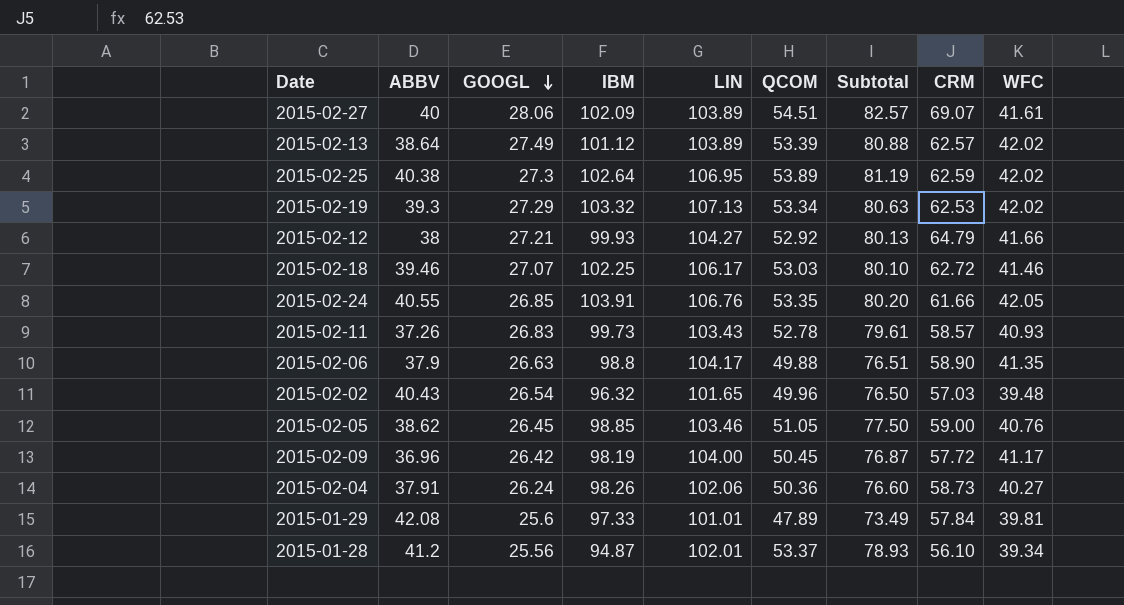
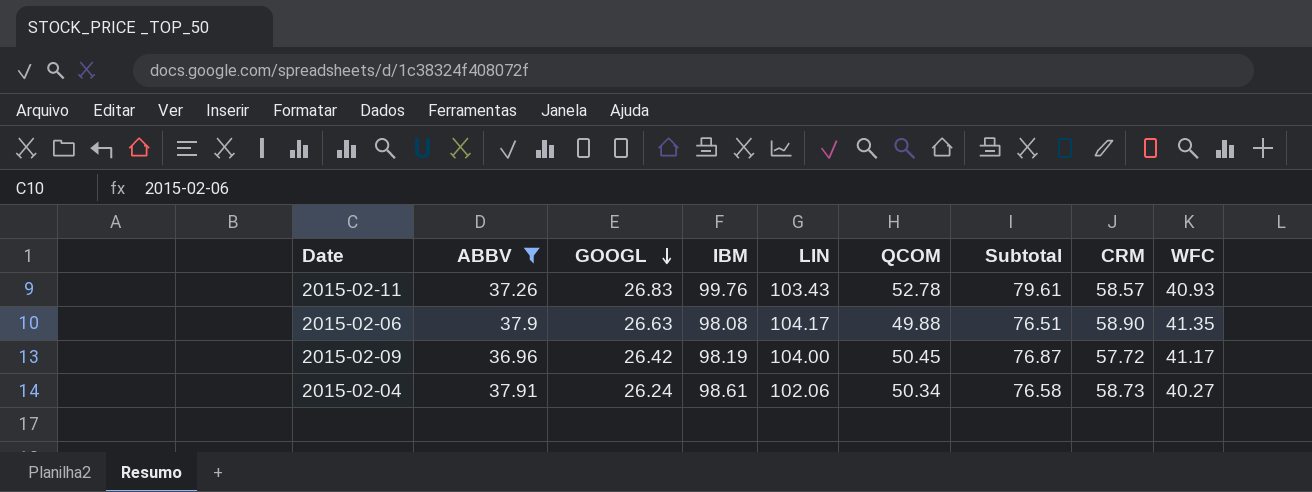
filter: none -> ABBV <= 37.91
2015-02-11 | IBM: 99.73 -> 99.76
2015-02-06 | IBM: 98.8 -> 98.08
2015-02-04 | IBM: 98.26 -> 98.61
2015-02-04 | QCOM: 50.36 -> 50.34
2015-02-04 | Subtotal: 76.60 -> 76.58

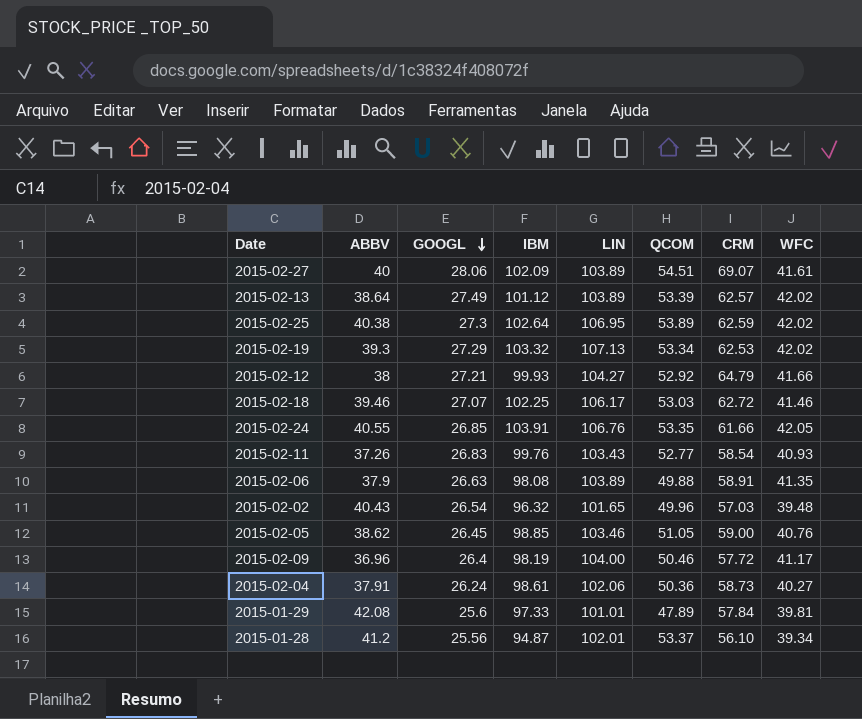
filter: ABBV <= 37.91 -> none
column Subtotal | formula: [GOOGL] + [QCOM] -> none
2015-02-11 | QCOM: 52.78 -> 52.77
2015-02-11 | CRM: 58.57 -> 58.54
2015-02-06 | LIN: 104.17 -> 103.89
2015-02-06 | CRM: 58.90 -> 58.91
2015-02-09 | GOOGL: 26.42 -> 26.4
2015-02-09 | QCOM: 50.45 -> 50.46
2015-02-04 | QCOM: 50.34 -> 50.36

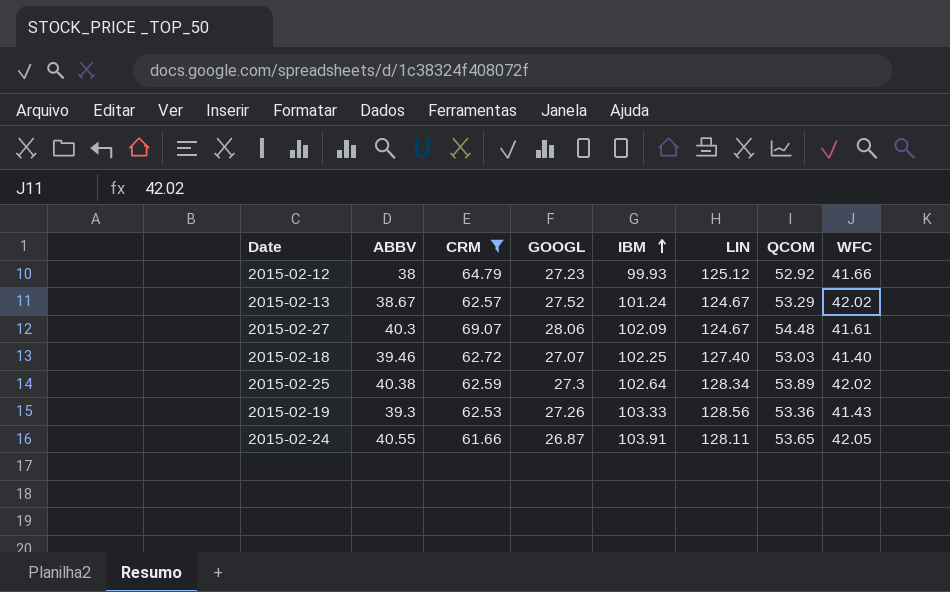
filter: none -> CRM >= 61.66
row order: GOOGL descending -> IBM ascending
column CRM | position: 7 -> 3
2015-02-12 | GOOGL: 27.21 -> 27.23
2015-02-12 | LIN: 104.27 -> 125.12
2015-02-13 | ABBV: 38.64 -> 38.67
2015-02-13 | GOOGL: 27.49 -> 27.52
2015-02-13 | IBM: 101.12 -> 101.24
2015-02-13 | LIN: 103.89 -> 124.67
2015-02-13 | QCOM: 53.39 -> 53.29
2015-02-27 | ABBV: 40 -> 40.3
2015-02-27 | LIN: 103.89 -> 124.67
2015-02-27 | QCOM: 54.51 -> 54.48
2015-02-18 | LIN: 106.17 -> 127.40
2015-02-18 | WFC: 41.46 -> 41.40
2015-02-25 | LIN: 106.95 -> 128.34
2015-02-19 | GOOGL: 27.29 -> 27.26
2015-02-19 | IBM: 103.32 -> 103.33
2015-02-19 | LIN: 107.13 -> 128.56
2015-02-19 | QCOM: 53.34 -> 53.36
2015-02-19 | WFC: 42.02 -> 41.43
2015-02-24 | GOOGL: 26.85 -> 26.87
2015-02-24 | LIN: 106.76 -> 128.11
2015-02-24 | QCOM: 53.35 -> 53.65

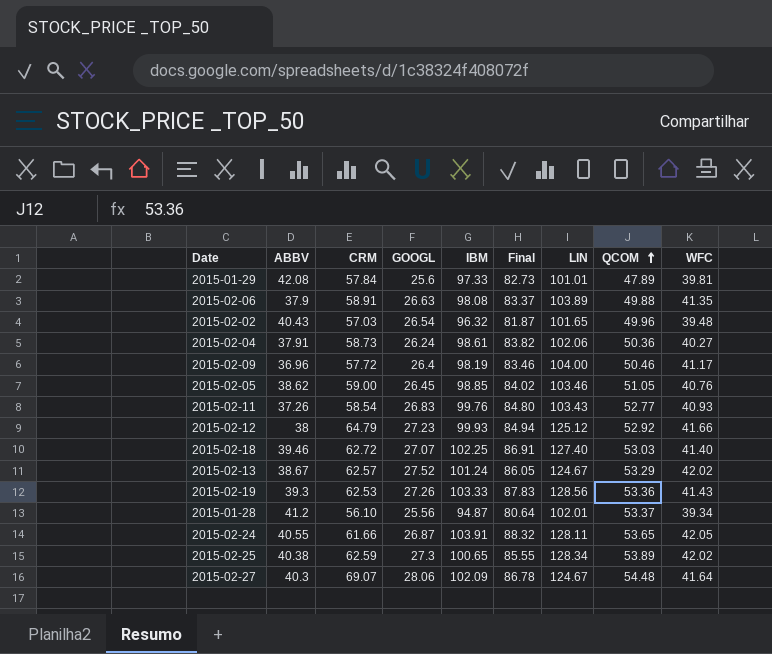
filter: CRM >= 61.66 -> none
row order: IBM ascending -> QCOM ascending
column Final | formula: none -> [IBM] * 0.85
2015-02-25 | IBM: 102.64 -> 100.65
2015-02-27 | WFC: 41.61 -> 41.64

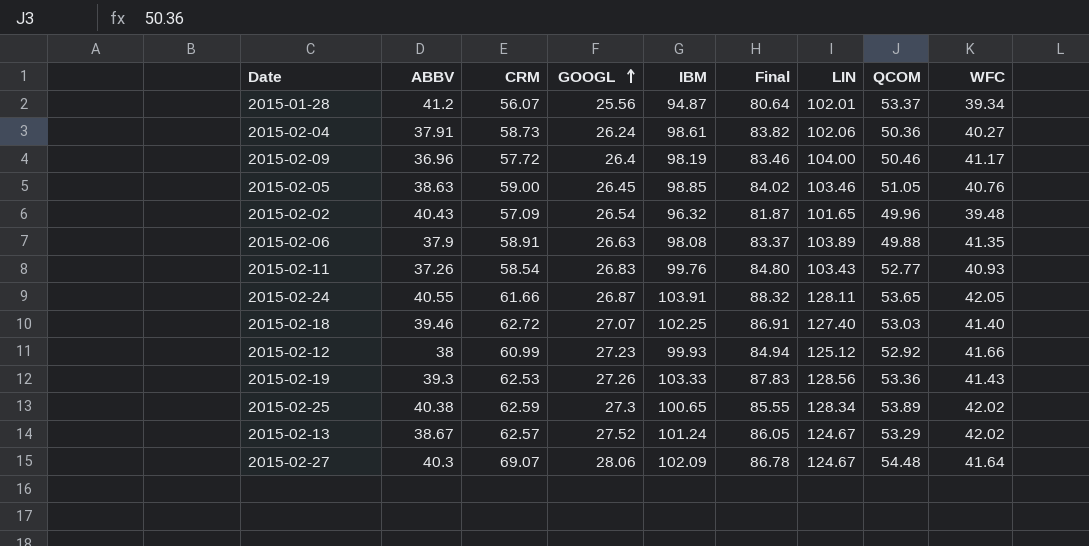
row order: QCOM ascending -> GOOGL ascending
row 2015-01-29: 42.08 | 57.84 | 25.6 | 97.33 | 82.73 | 101.01 | 47.89 | 39.81 -> none
2015-01-28 | CRM: 56.10 -> 56.07
2015-02-05 | ABBV: 38.62 -> 38.63
2015-02-02 | CRM: 57.03 -> 57.09
2015-02-12 | CRM: 64.79 -> 60.99

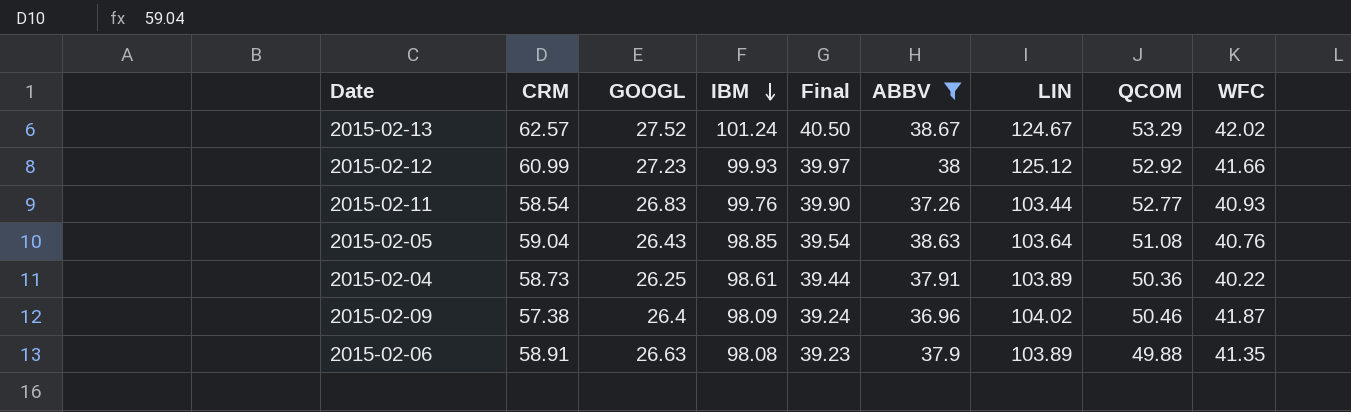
filter: none -> ABBV <= 38.67
row order: GOOGL ascending -> IBM descending
column Final | formula: [IBM] * 0.85 -> [IBM] * 0.4
column ABBV | position: 2 -> 6
2015-02-11 | LIN: 103.43 -> 103.44
2015-02-05 | CRM: 59.00 -> 59.04
2015-02-05 | GOOGL: 26.45 -> 26.43
2015-02-05 | LIN: 103.46 -> 103.64
2015-02-05 | QCOM: 51.05 -> 51.08
2015-02-04 | GOOGL: 26.24 -> 26.25
2015-02-04 | LIN: 102.06 -> 103.89
2015-02-04 | WFC: 40.27 -> 40.22
2015-02-09 | CRM: 57.72 -> 57.38
2015-02-09 | IBM: 98.19 -> 98.09
2015-02-09 | LIN: 104.00 -> 104.02
2015-02-09 | WFC: 41.17 -> 41.87

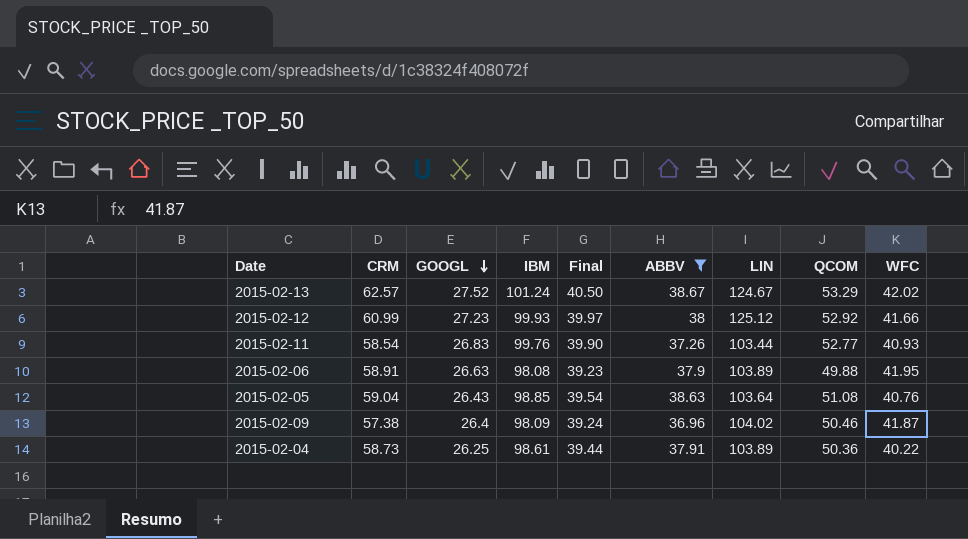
row order: IBM descending -> GOOGL descending
2015-02-06 | WFC: 41.35 -> 41.95

